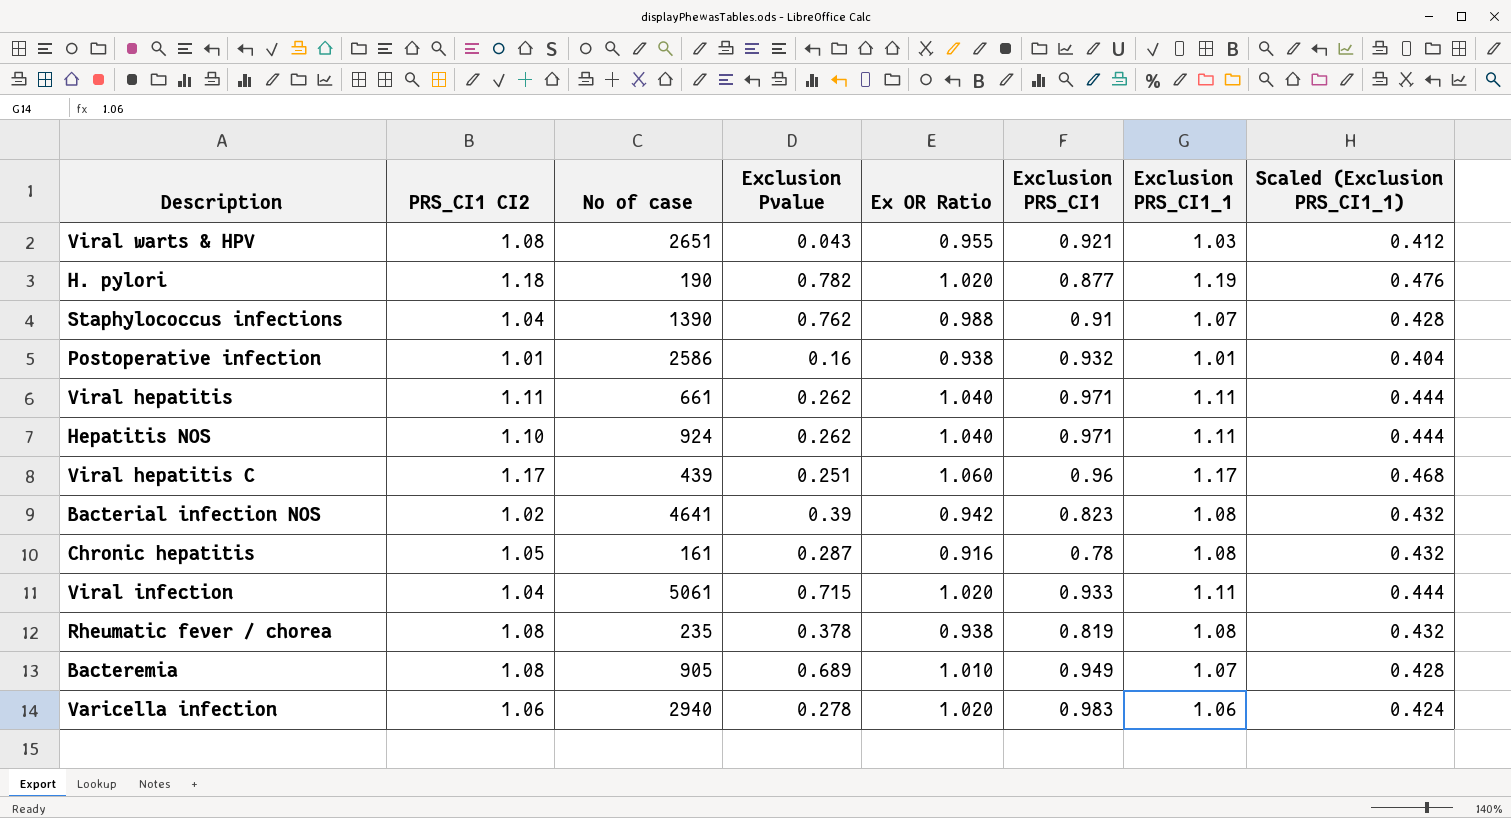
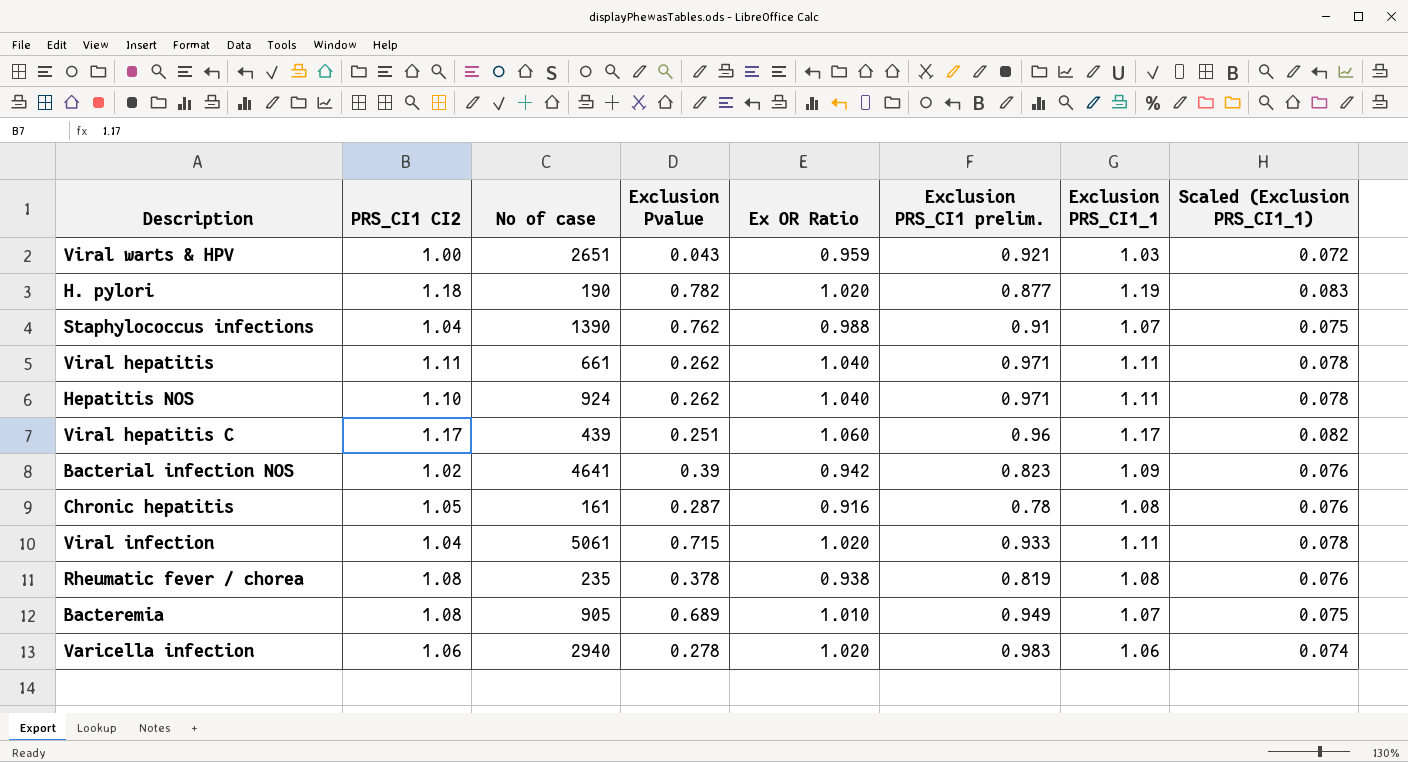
column name: Exclusion PRS_CI1 -> Exclusion PRS_CI1 prelim.
column Scaled (Exclusion PRS_CI1_1) | formula: [Exclusion PRS_CI1_1] * 0.4 -> [Exclusion PRS_CI1_1] * 0.07
row Postoperative infection: 1.01 | 2586 | 0.16 | 0.938 | 0.932 | 1.01 | 0.404 -> none
Viral warts & HPV | PRS_CI1 CI2: 1.08 -> 1.00
Viral warts & HPV | Ex OR Ratio: 0.955 -> 0.959
Bacterial infection NOS | Exclusion PRS_CI1_1: 1.08 -> 1.09

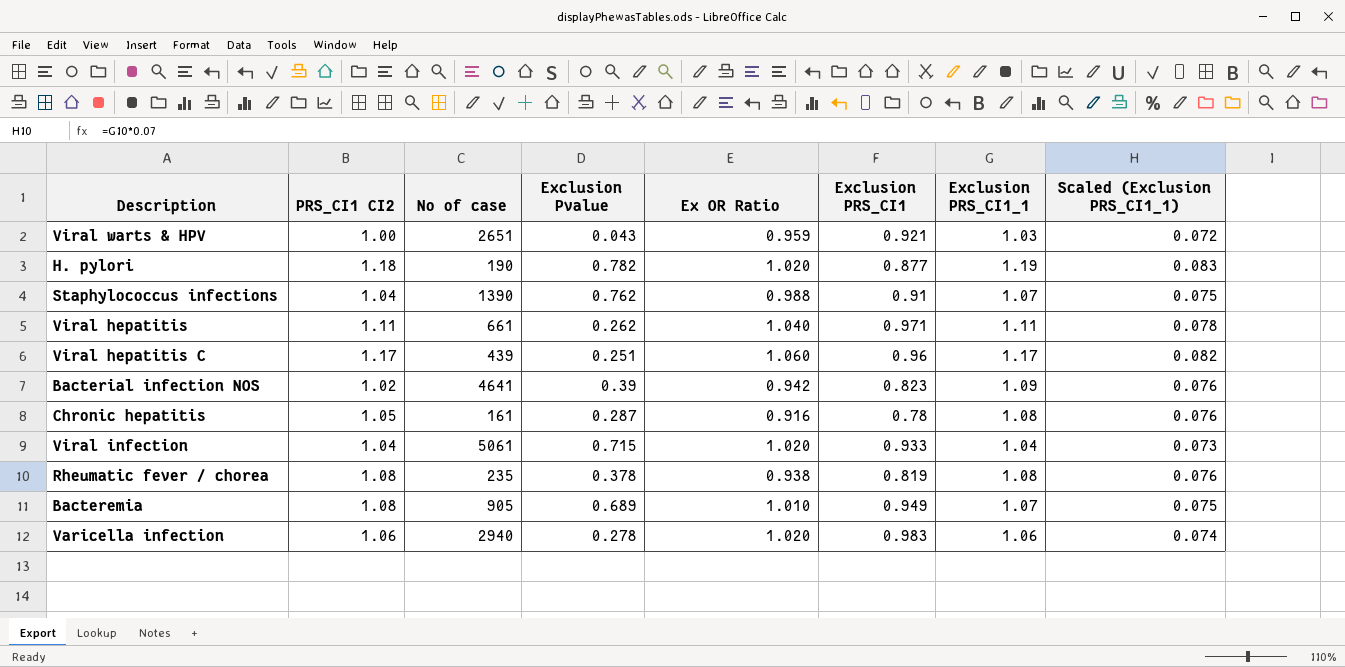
column name: Exclusion PRS_CI1 prelim. -> Exclusion PRS_CI1
row Hepatitis NOS: 1.10 | 924 | 0.262 | 1.040 | 0.971 | 1.11 | 0.078 -> none
Viral infection | Exclusion PRS_CI1_1: 1.11 -> 1.04
Viral infection | Scaled (Exclusion PRS_CI1_1): 0.078 -> 0.073

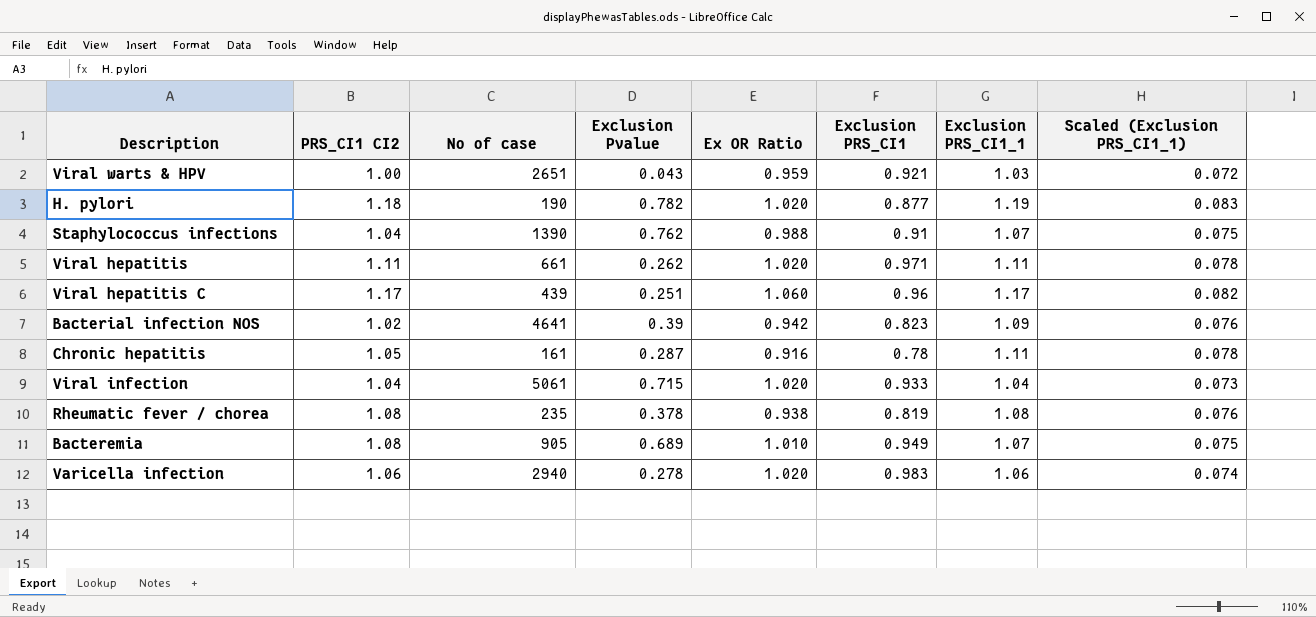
Viral hepatitis | Ex OR Ratio: 1.040 -> 1.020
Chronic hepatitis | Exclusion PRS_CI1_1: 1.08 -> 1.11
Chronic hepatitis | Scaled (Exclusion PRS_CI1_1): 0.076 -> 0.078

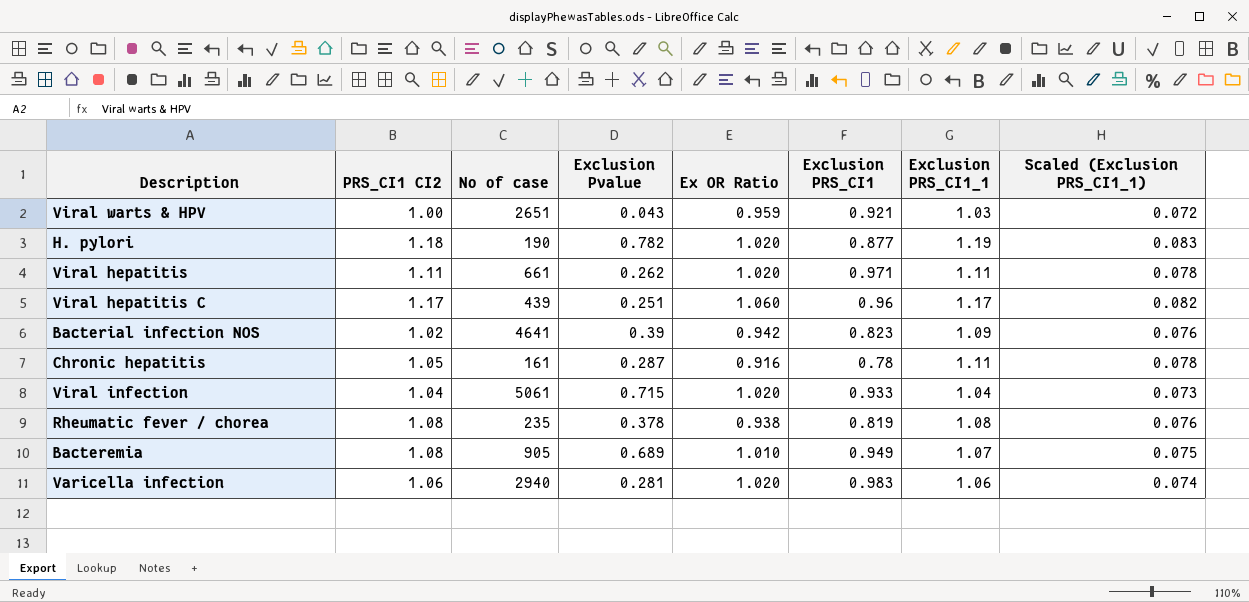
row Staphylococcus infections: 1.04 | 1390 | 0.762 | 0.988 | 0.91 | 1.07 | 0.075 -> none
Varicella infection | Exclusion Pvalue: 0.278 -> 0.281

